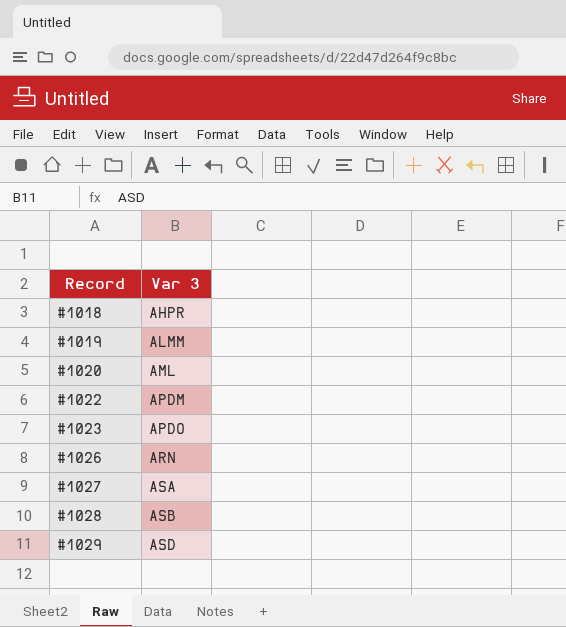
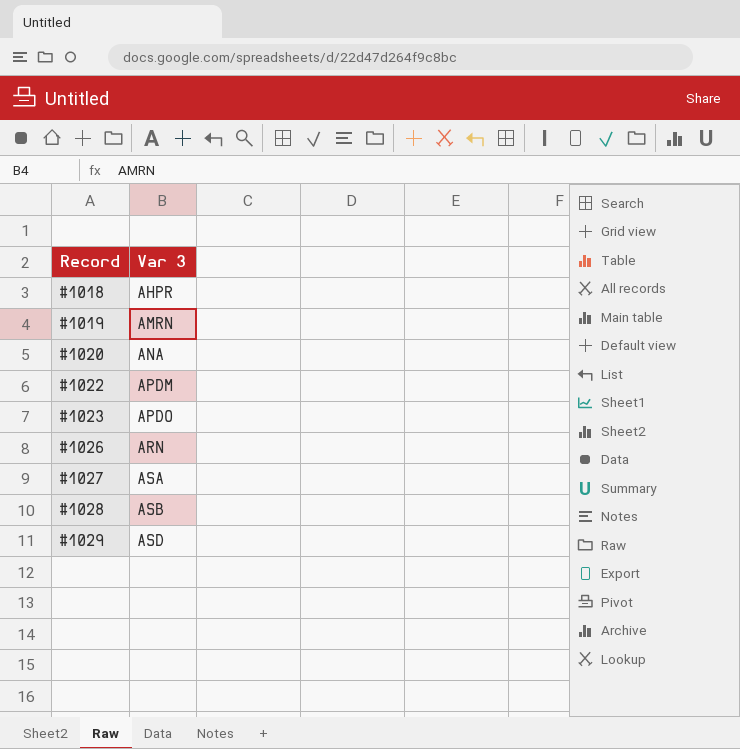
#1019 | Var 3: ALMM -> AMRN
#1020 | Var 3: AML -> ANA

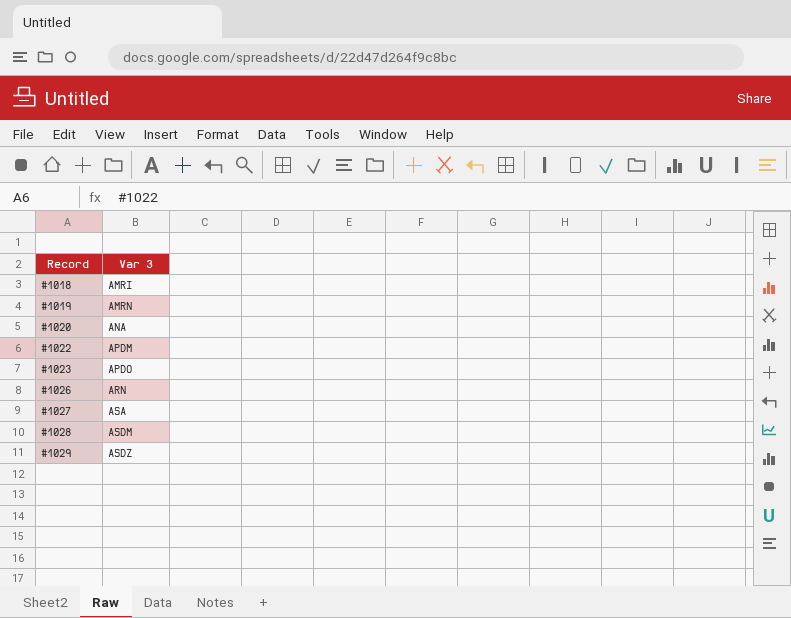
#1018 | Var 3: AHPR -> AMRI
#1028 | Var 3: ASB -> ASDM
#1029 | Var 3: ASD -> ASDZ

